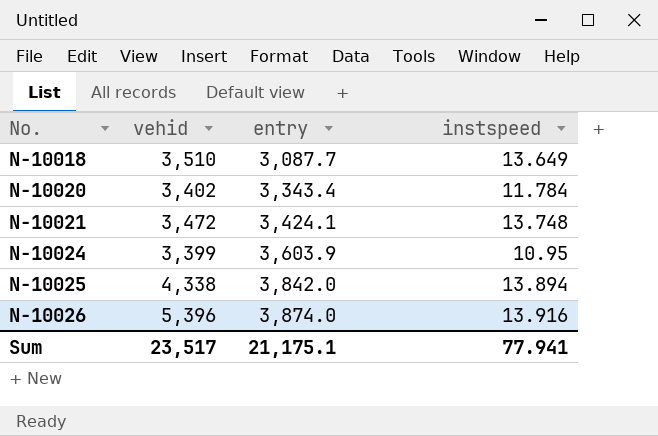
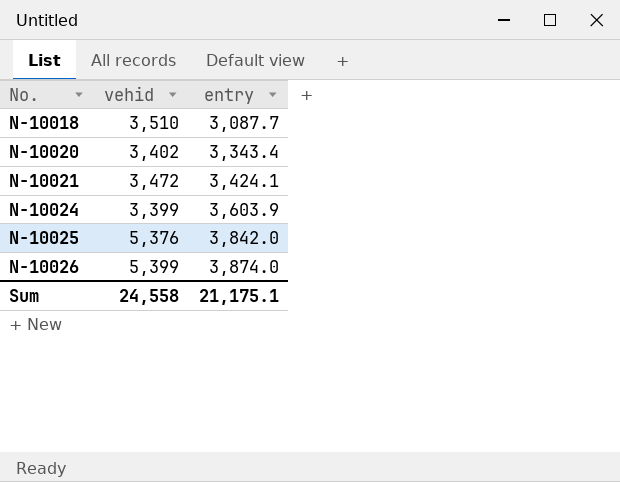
column instspeed | position: 4 -> none
N-10025 | vehid: 4,338 -> 5,376
N-10026 | vehid: 5,396 -> 5,399
Sum | vehid: 23,517 -> 24,558

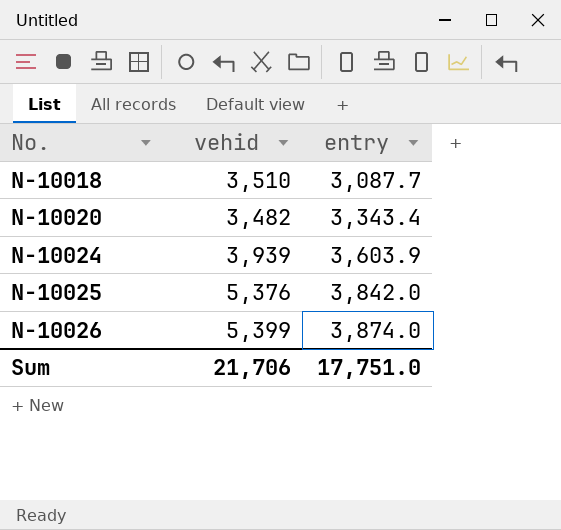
row N-10021: 3,472 | 3,424.1 -> none
N-10020 | vehid: 3,402 -> 3,482
N-10024 | vehid: 3,399 -> 3,939
Sum | vehid: 24,558 -> 21,706
Sum | entry: 21,175.1 -> 17,751.0

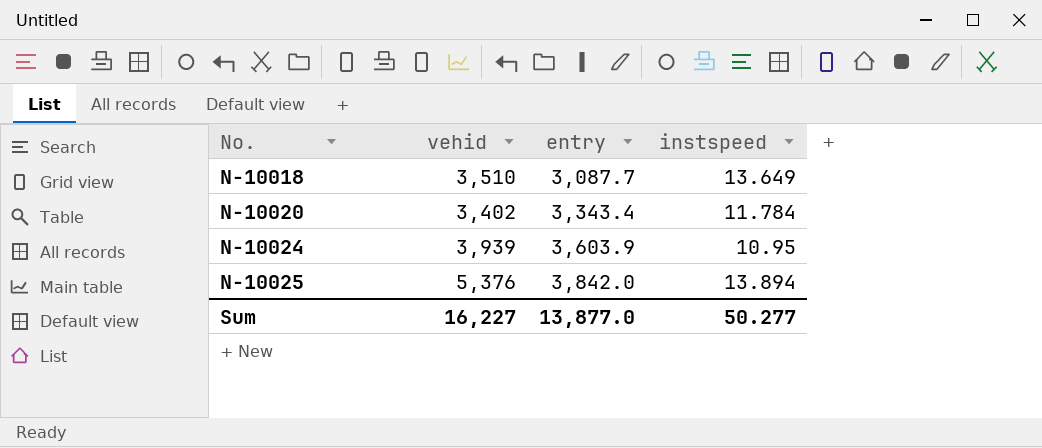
column instspeed | position: none -> 4
row N-10026: 5,399 | 3,874.0 -> none
N-10020 | vehid: 3,482 -> 3,402
Sum | vehid: 21,706 -> 16,227
Sum | entry: 17,751.0 -> 13,877.0

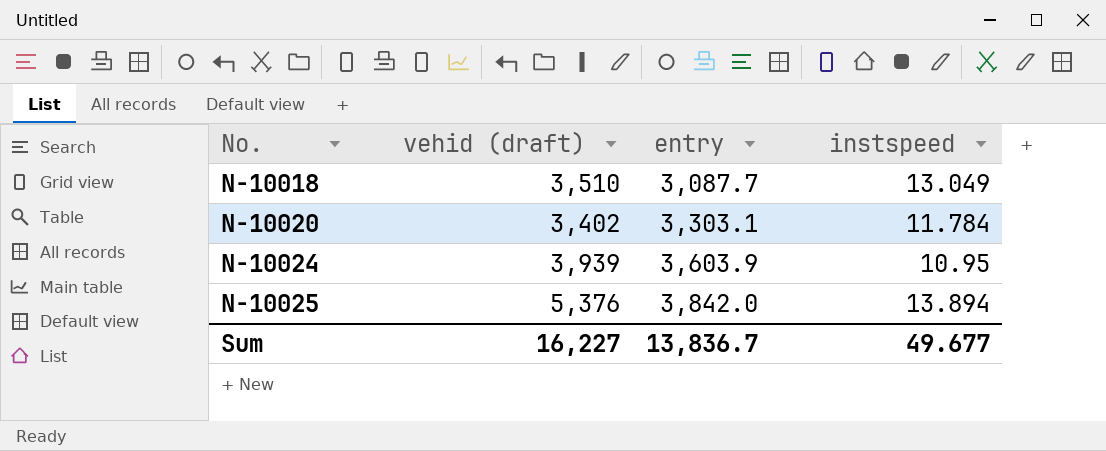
column name: vehid -> vehid (draft)
N-10018 | instspeed: 13.649 -> 13.049
N-10020 | entry: 3,343.4 -> 3,303.1
Sum | entry: 13,877.0 -> 13,836.7
Sum | instspeed: 50.277 -> 49.677

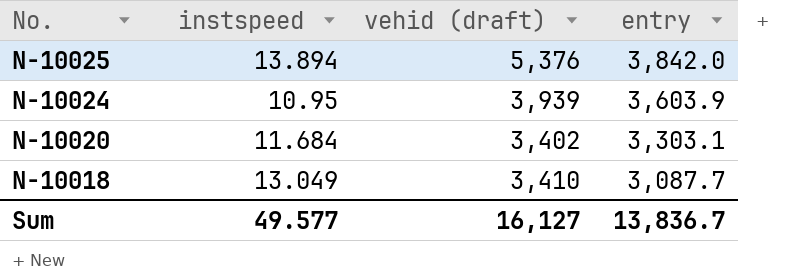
row order: No. ascending -> No. descending
column instspeed | position: 4 -> 2
N-10020 | instspeed: 11.784 -> 11.684
N-10018 | vehid (draft): 3,510 -> 3,410
Sum | instspeed: 49.677 -> 49.577
Sum | vehid (draft): 16,227 -> 16,127

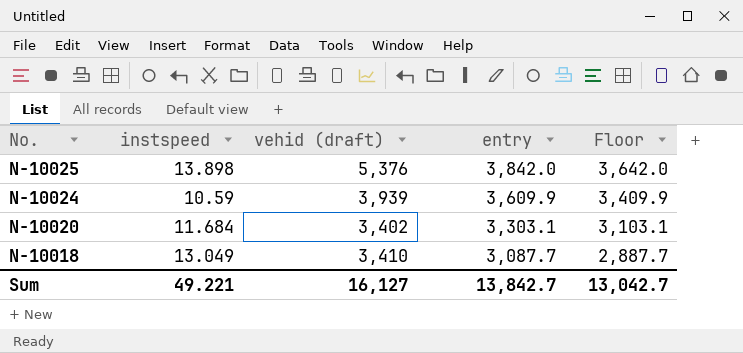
column Floor | formula: none -> [entry] - 200
N-10025 | instspeed: 13.894 -> 13.898
N-10024 | instspeed: 10.95 -> 10.59
N-10024 | entry: 3,603.9 -> 3,609.9
Sum | instspeed: 49.577 -> 49.221
Sum | entry: 13,836.7 -> 13,842.7

